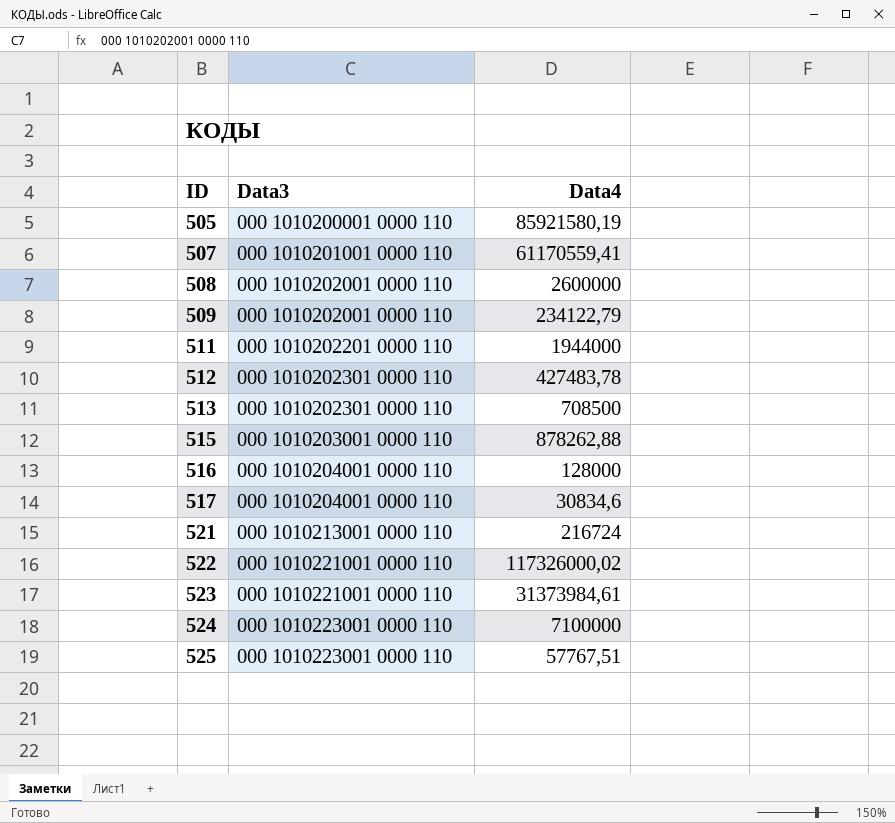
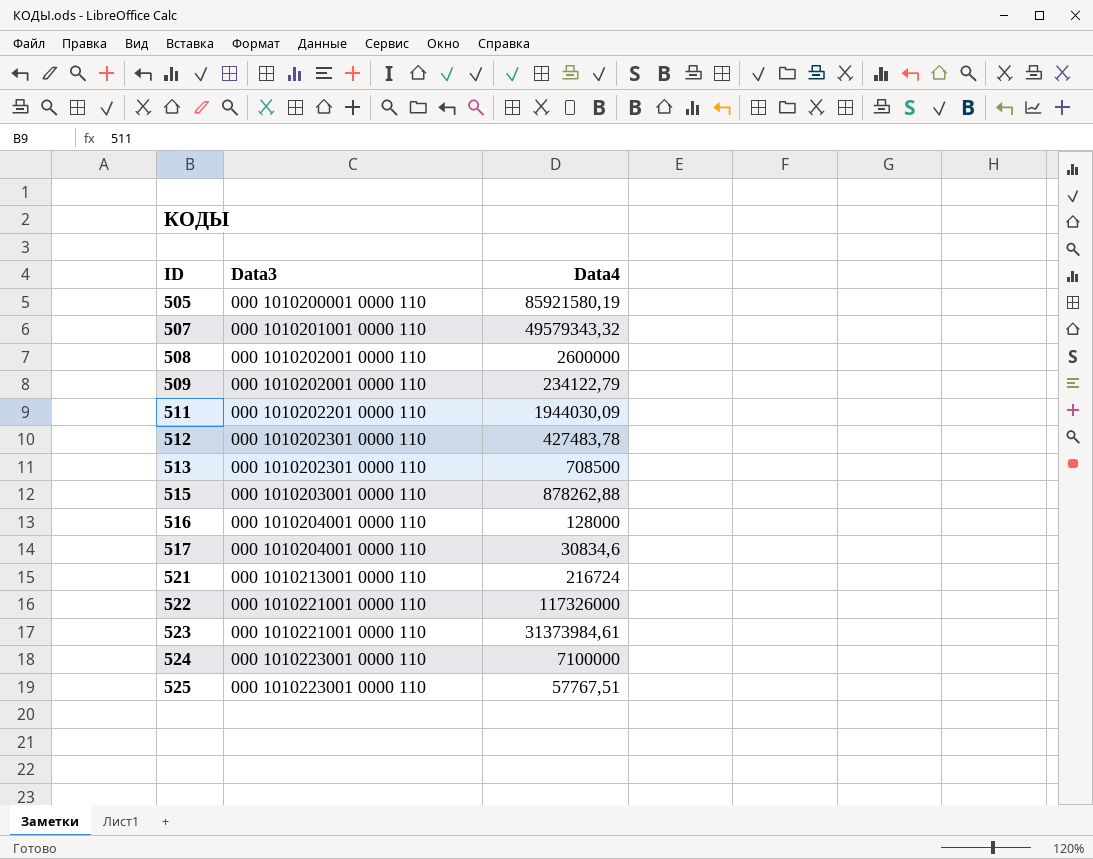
507 | Data4: 61170559,41 -> 49579343,32
511 | Data4: 1944000 -> 1944030,09
522 | Data4: 117326000,02 -> 117326000

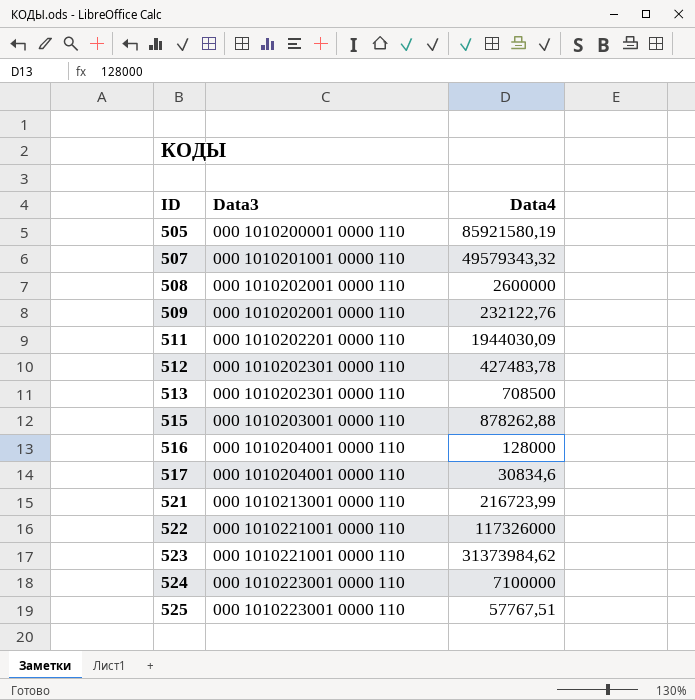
509 | Data4: 234122,79 -> 232122,76
521 | Data4: 216724 -> 216723,99
523 | Data4: 31373984,61 -> 31373984,62

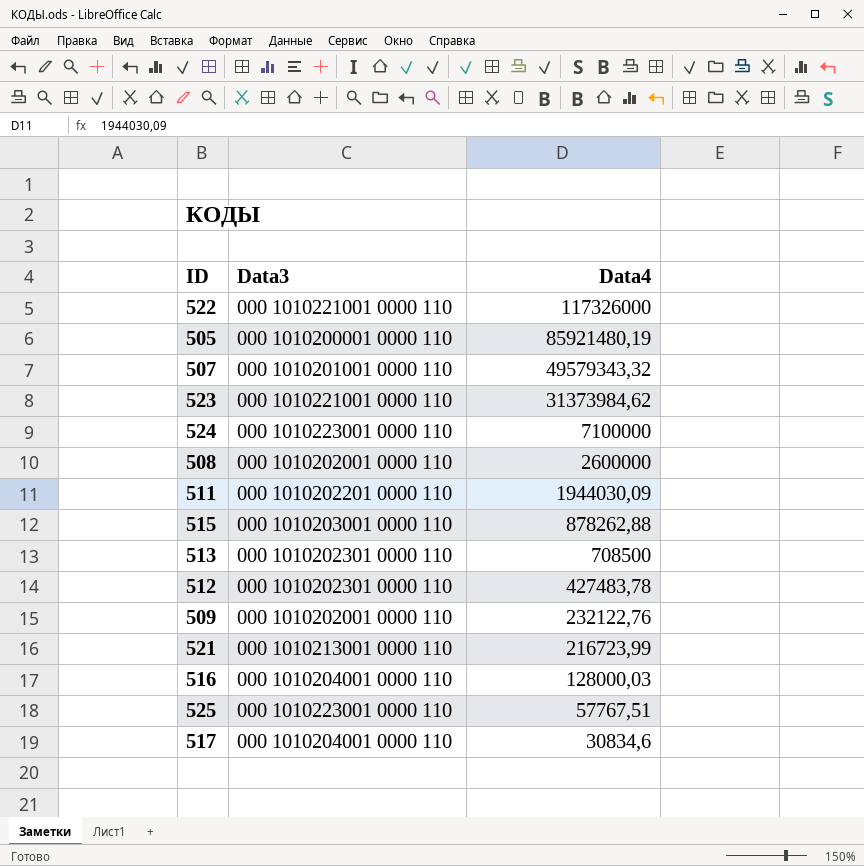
row order: ID ascending -> Data4 descending
505 | Data4: 85921580,19 -> 85921480,19
516 | Data4: 128000 -> 128000,03

